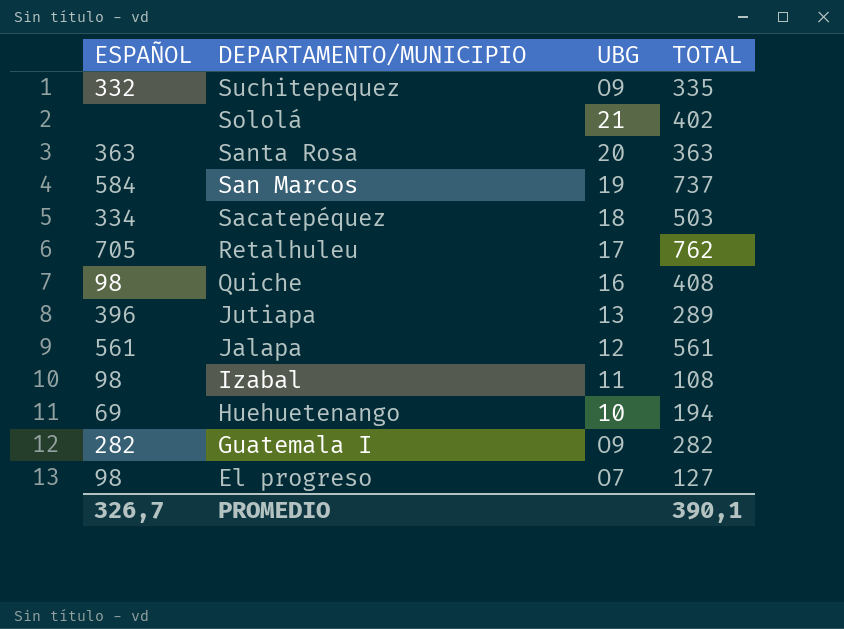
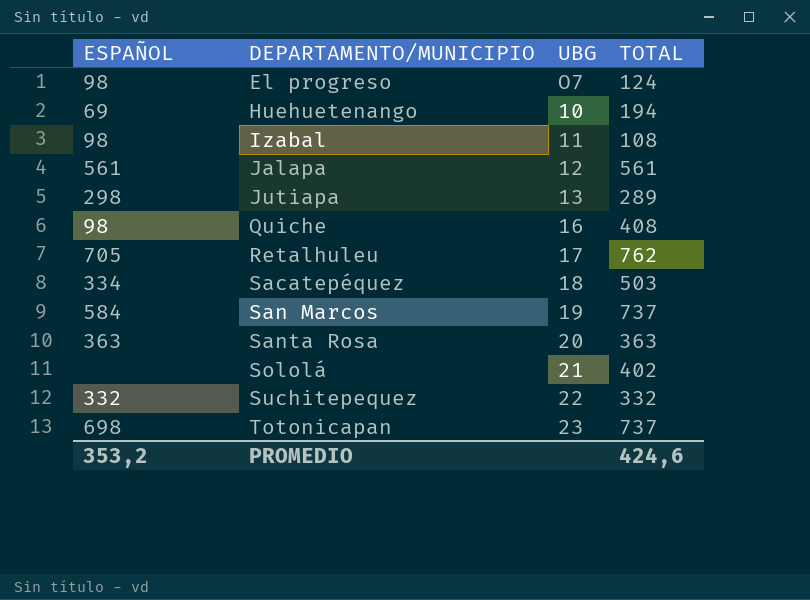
row order: DEPARTAMENTO/MUNICIPIO descending -> DEPARTAMENTO/MUNICIPIO ascending
row Guatemala I: 282 | O9 | 282 -> none
El progreso | TOTAL: 127 -> 124
Jutiapa | ESPAÑOL: 396 -> 298
Suchitepequez | UBG: O9 -> 22
Suchitepequez | TOTAL: 335 -> 332
row Totonicapan: none -> 698 | 23 | 737
PROMEDIO | ESPAÑOL: 326,7 -> 353,2
PROMEDIO | TOTAL: 390,1 -> 424,6

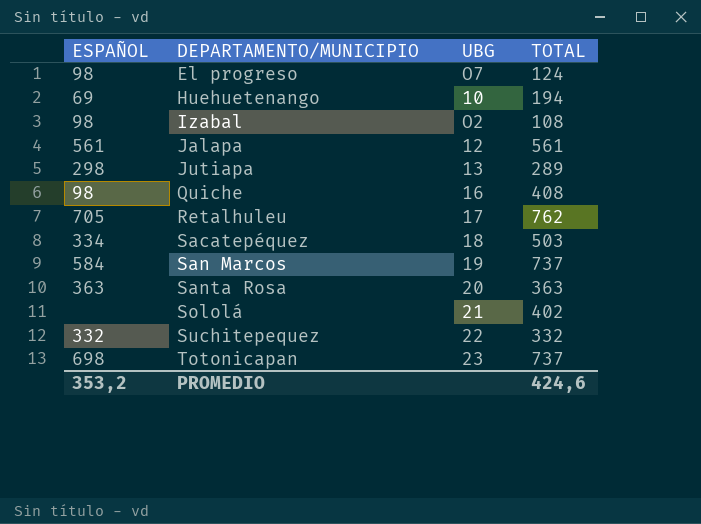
Izabal | UBG: 11 -> O2

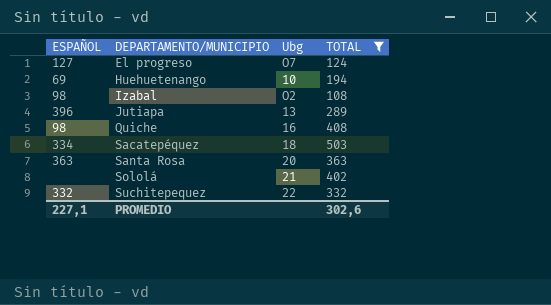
filter: none -> TOTAL <= 503
column name: UBG -> Ubg
El progreso | ESPAÑOL: 98 -> 127
Jutiapa | ESPAÑOL: 298 -> 396
PROMEDIO | ESPAÑOL: 353,2 -> 227,1
PROMEDIO | TOTAL: 424,6 -> 302,6

